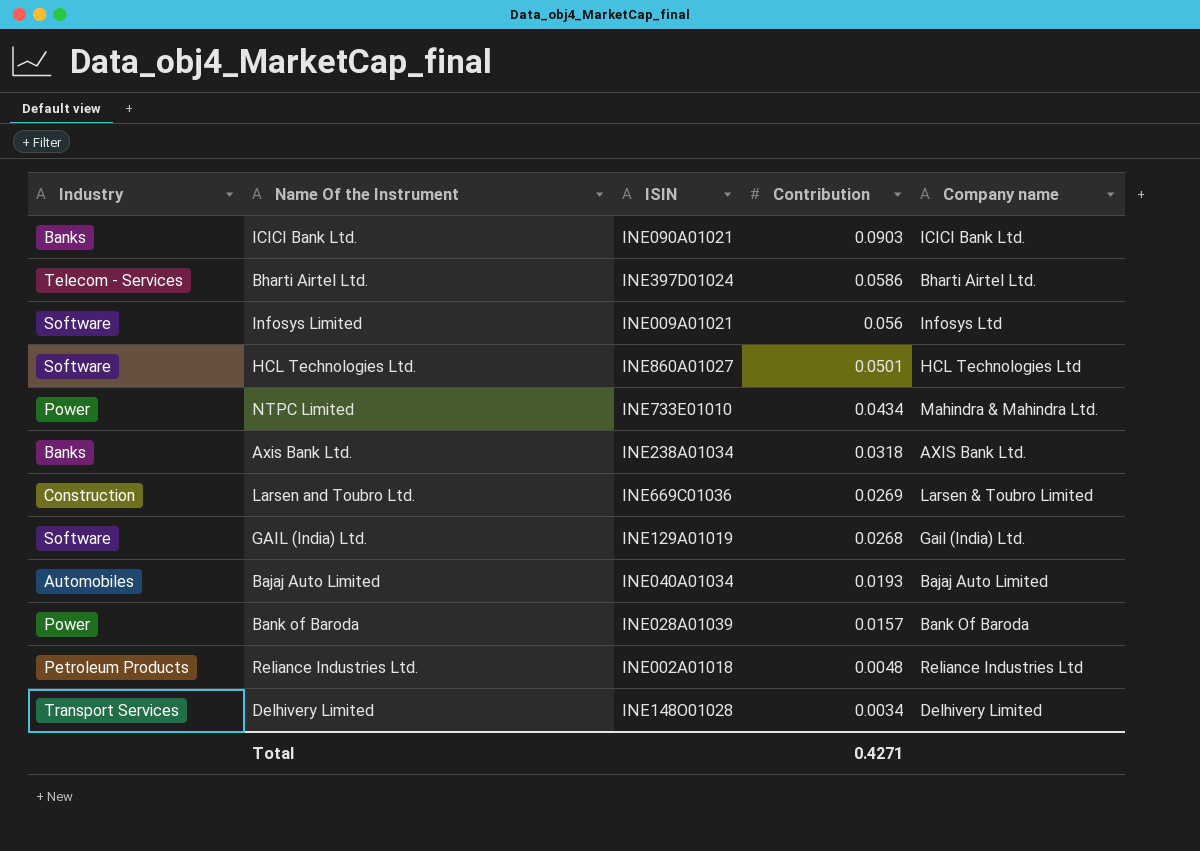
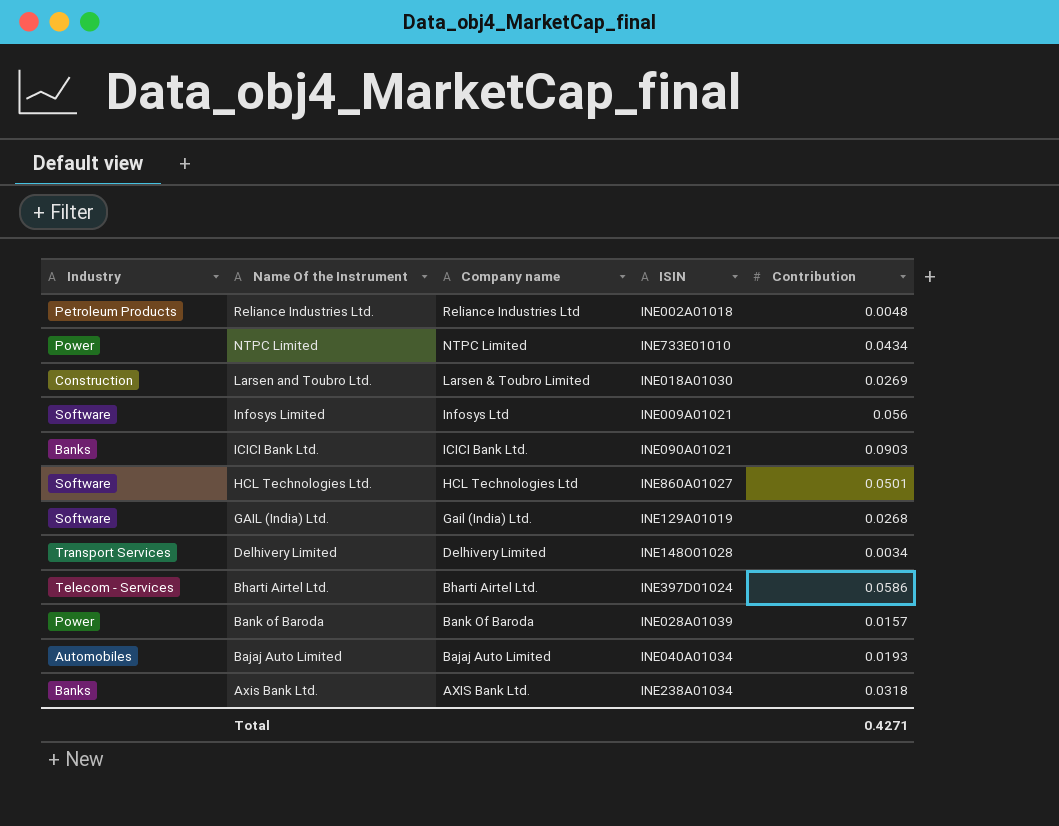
row order: Contribution descending -> Name Of the Instrument descending
column Company name | position: 5 -> 3
NTPC Limited | Company name: Mahindra & Mahindra Ltd. -> NTPC Limited
Larsen and Toubro Ltd. | ISIN: INE669C01036 -> INE018A01030

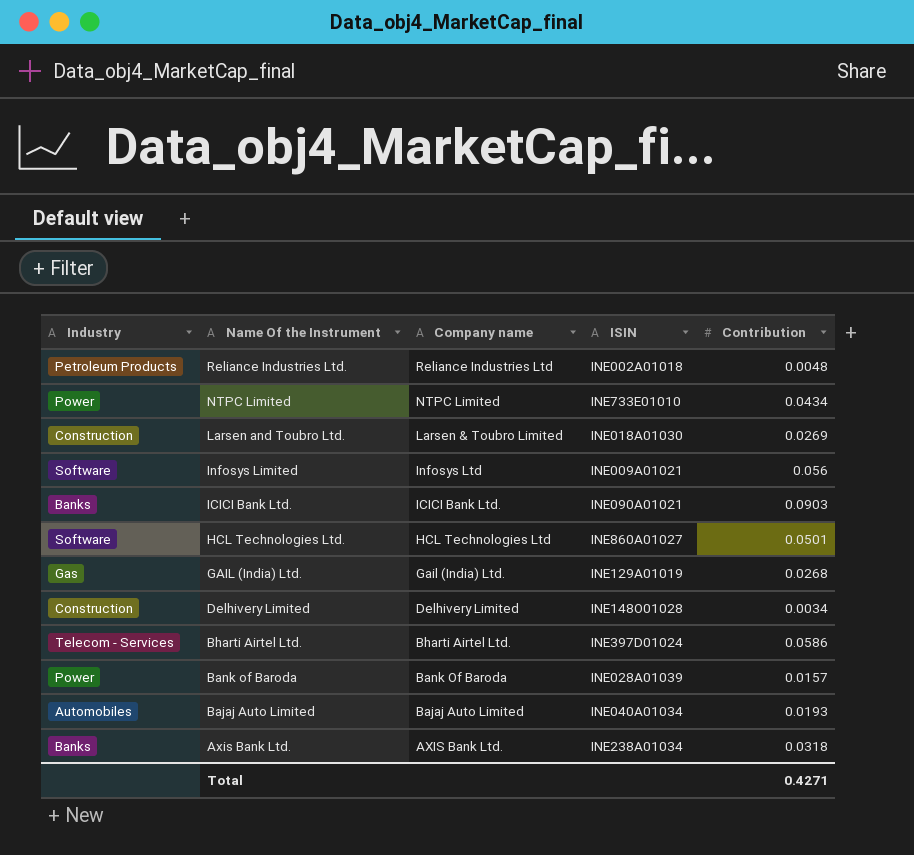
GAIL (India) Ltd. | Industry: Software -> Gas
Delhivery Limited | Industry: Transport Services -> Construction

